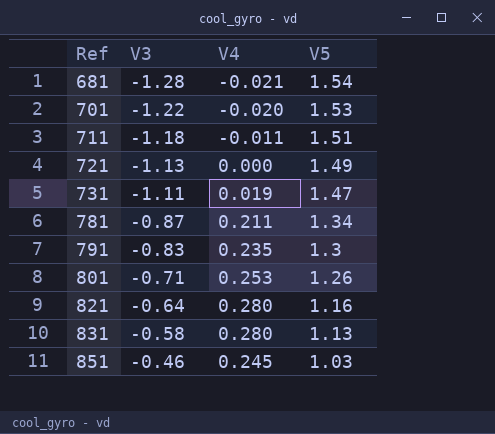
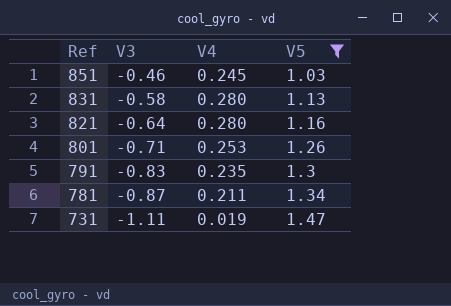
filter: none -> V5 <= 1.47
row order: Ref ascending -> Ref descending

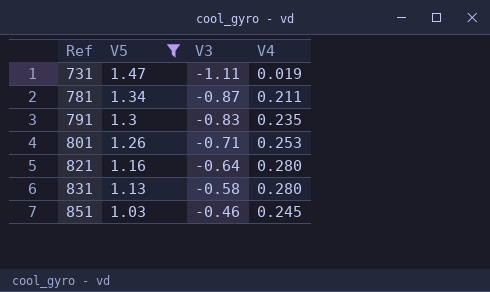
row order: Ref descending -> Ref ascending
column V5 | position: 4 -> 2

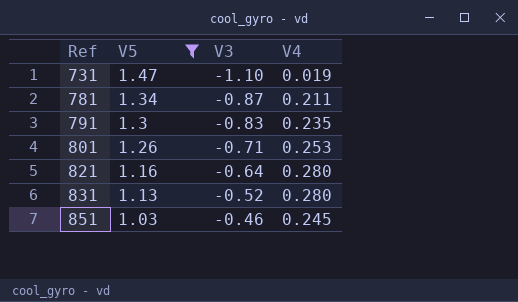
731 | V3: -1.11 -> -1.10
831 | V3: -0.58 -> -0.52

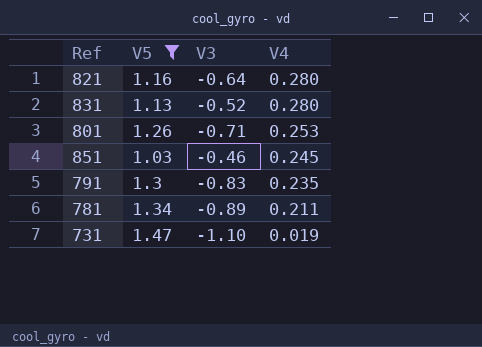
row order: Ref ascending -> V4 descending
781 | V3: -0.87 -> -0.89

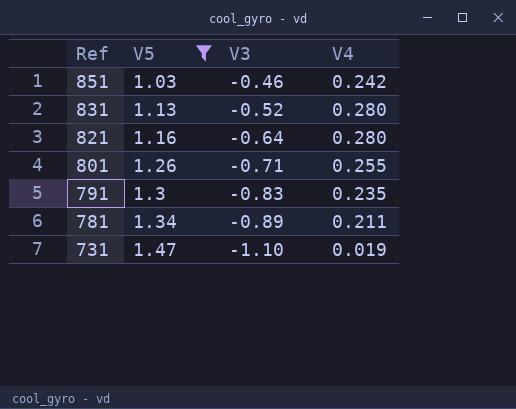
row order: V4 descending -> Ref descending
851 | V4: 0.245 -> 0.242
801 | V4: 0.253 -> 0.255

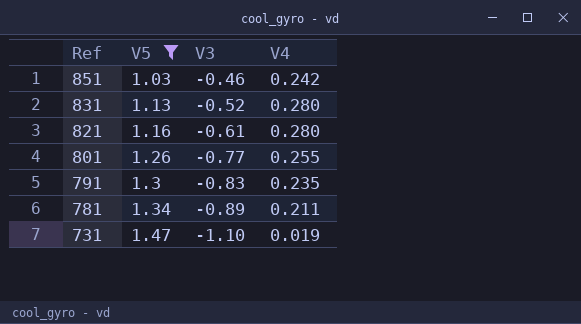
821 | V3: -0.64 -> -0.61
801 | V3: -0.71 -> -0.77

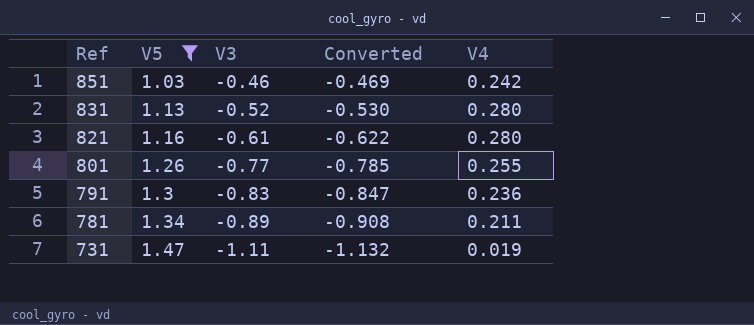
column Converted | formula: none -> [V3] * 1.02
791 | V4: 0.235 -> 0.236
731 | V3: -1.10 -> -1.11

